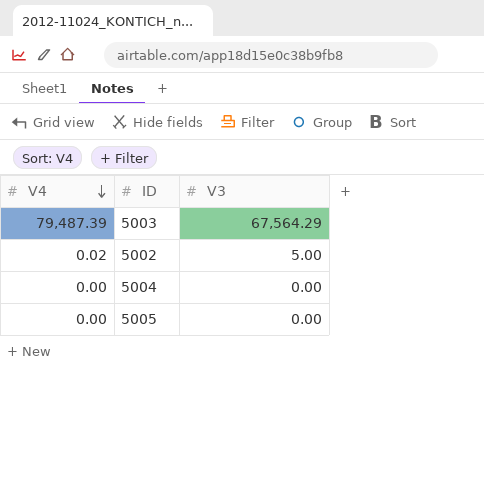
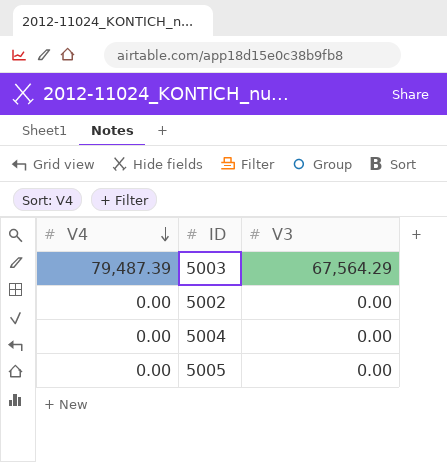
5002 | V4: 0.02 -> 0.00
5002 | V3: 5.00 -> 0.00

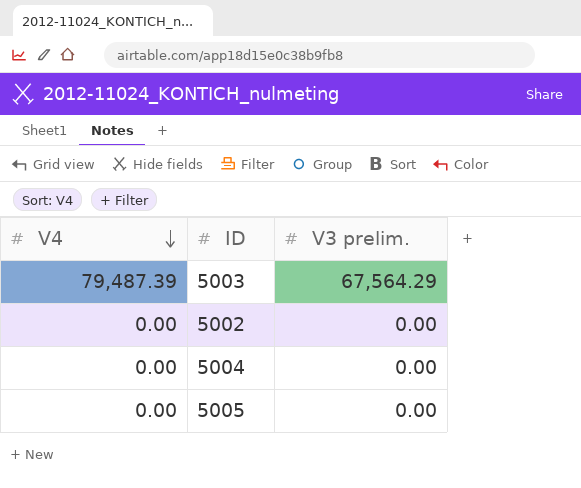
column name: V3 -> V3 prelim.

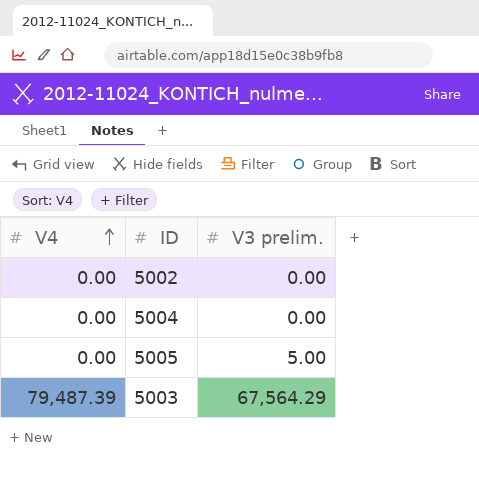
row order: V4 descending -> V4 ascending
5005 | V3 prelim.: 0.00 -> 5.00

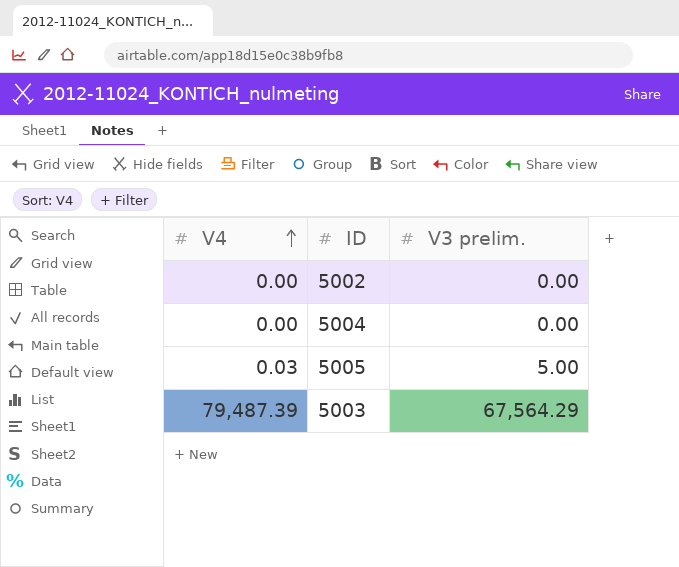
5005 | V4: 0.00 -> 0.03

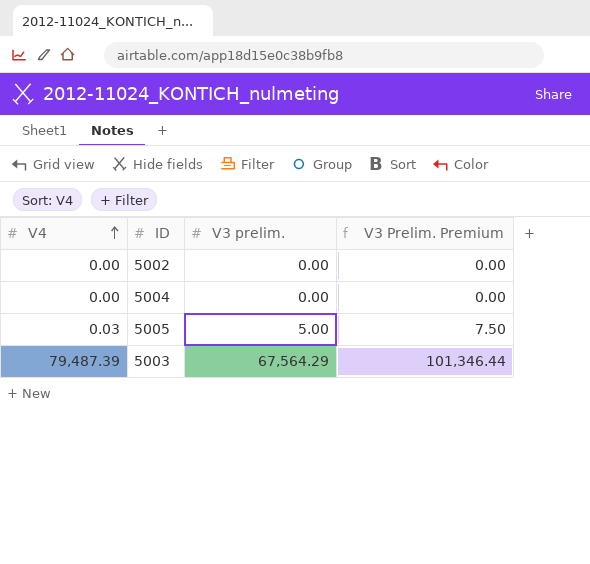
column V3 Prelim. Premium | formula: none -> [V3 prelim.] * 1.5

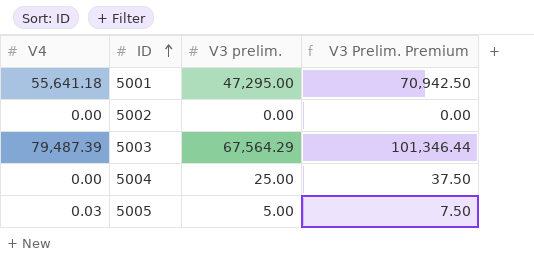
row order: V4 ascending -> ID ascending
row 5001: none -> 55,641.18 | 47,295.00 | 70,942.50
5004 | V3 prelim.: 0.00 -> 25.00
5004 | V3 Prelim. Premium: 0.00 -> 37.50

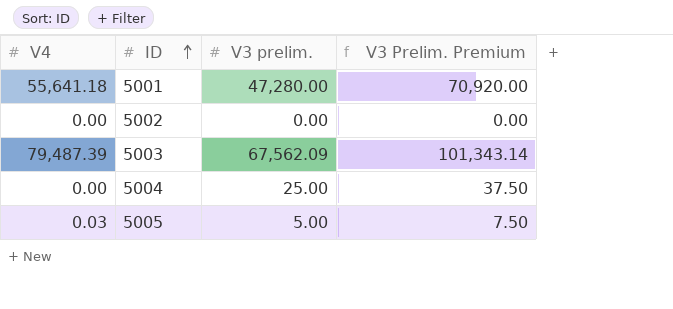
5001 | V3 prelim.: 47,295.00 -> 47,280.00
5001 | V3 Prelim. Premium: 70,942.50 -> 70,920.00
5003 | V3 prelim.: 67,564.29 -> 67,562.09
5003 | V3 Prelim. Premium: 101,346.44 -> 101,343.14

